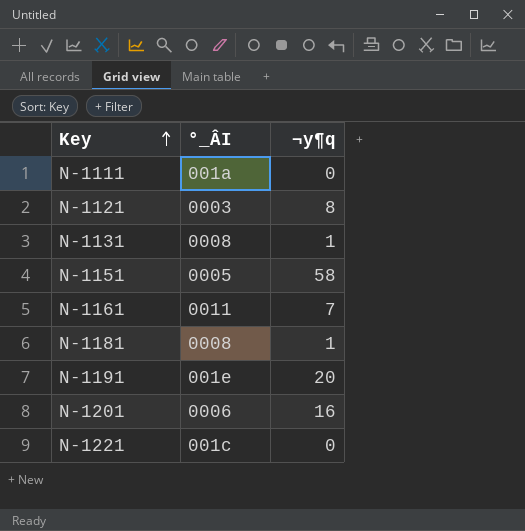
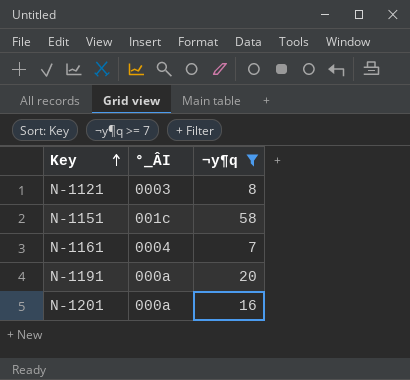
filter: none -> ¬y¶q >= 7
N-1151 | °_ÂI: 0005 -> 001c
N-1161 | °_ÂI: 0011 -> 0004
N-1191 | °_ÂI: 001e -> 000a
N-1201 | °_ÂI: 0006 -> 000a

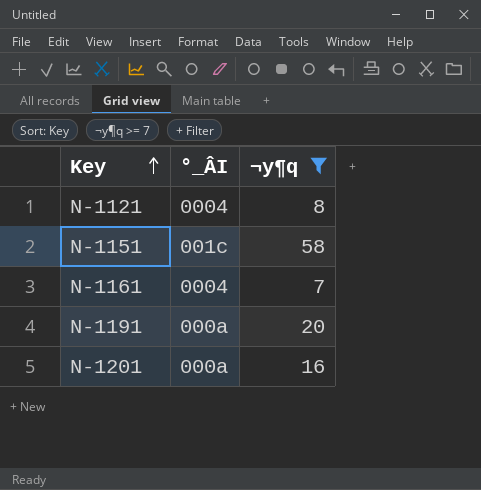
N-1121 | °_ÂI: 0003 -> 0004

